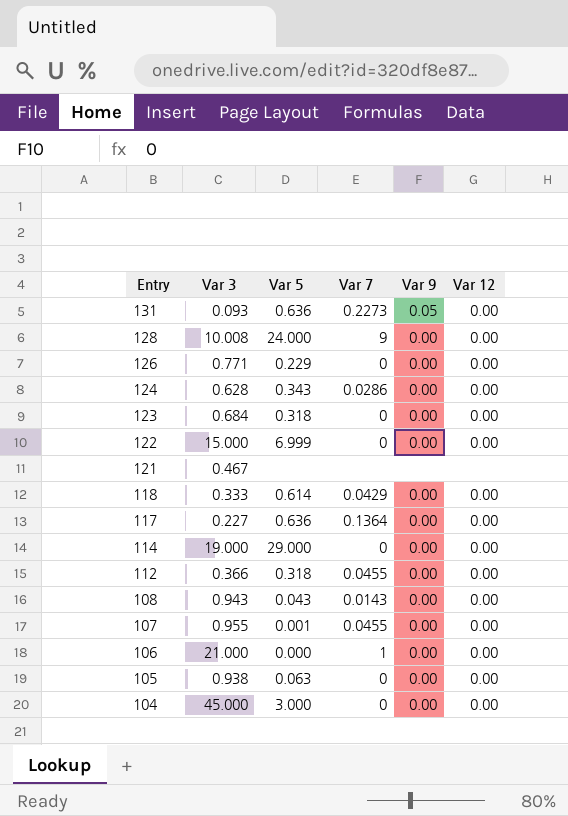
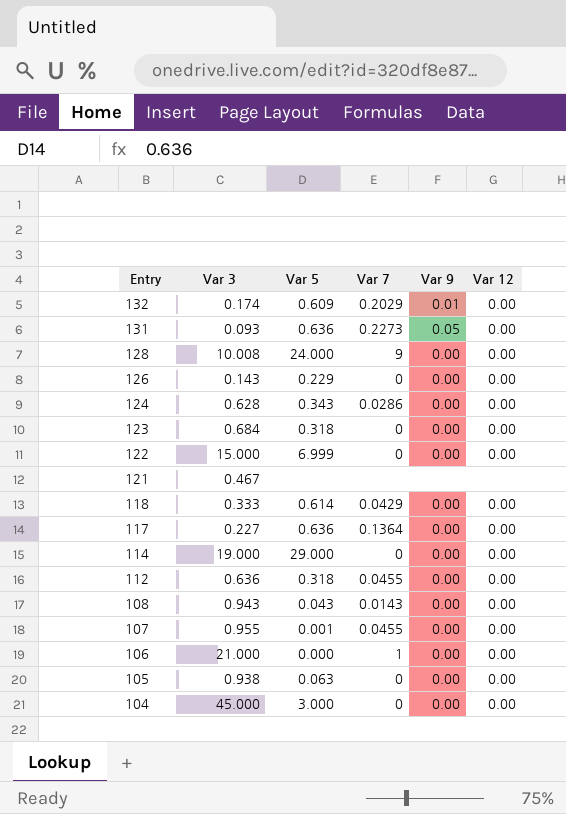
row 132: none -> 0.174 | 0.609 | 0.2029 | 0.01 | 0.00
126 | Var 3: 0.771 -> 0.143
112 | Var 3: 0.366 -> 0.636

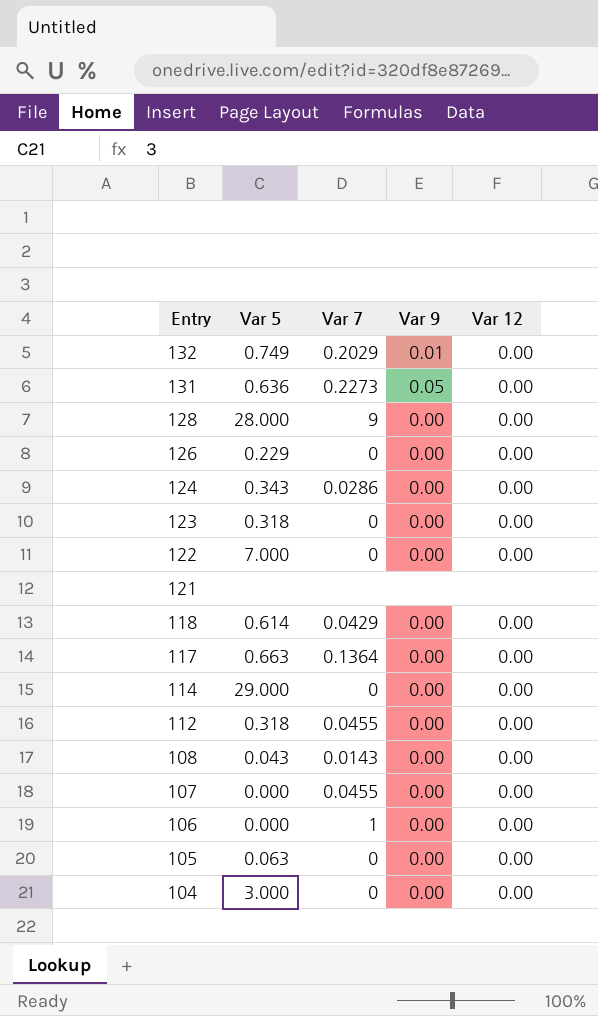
column Var 3 | position: 2 -> none
132 | Var 5: 0.609 -> 0.749
128 | Var 5: 24.000 -> 28.000
122 | Var 5: 6.999 -> 7.000
117 | Var 5: 0.636 -> 0.663
107 | Var 5: 0.001 -> 0.000

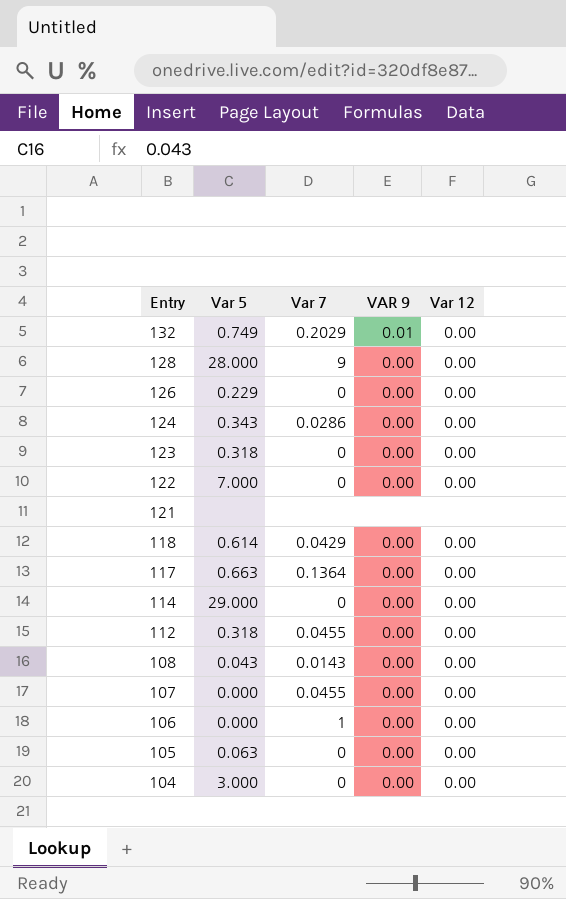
column name: Var 9 -> VAR 9
row 131: 0.636 | 0.2273 | 0.05 | 0.00 -> none

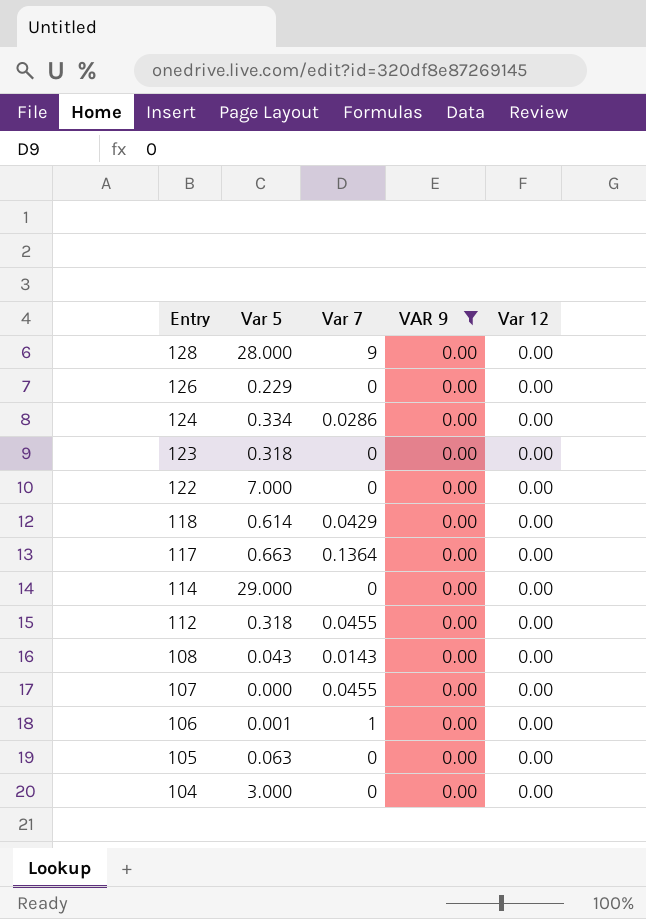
filter: none -> VAR 9 = 0.00
124 | Var 5: 0.343 -> 0.334
106 | Var 5: 0.000 -> 0.001

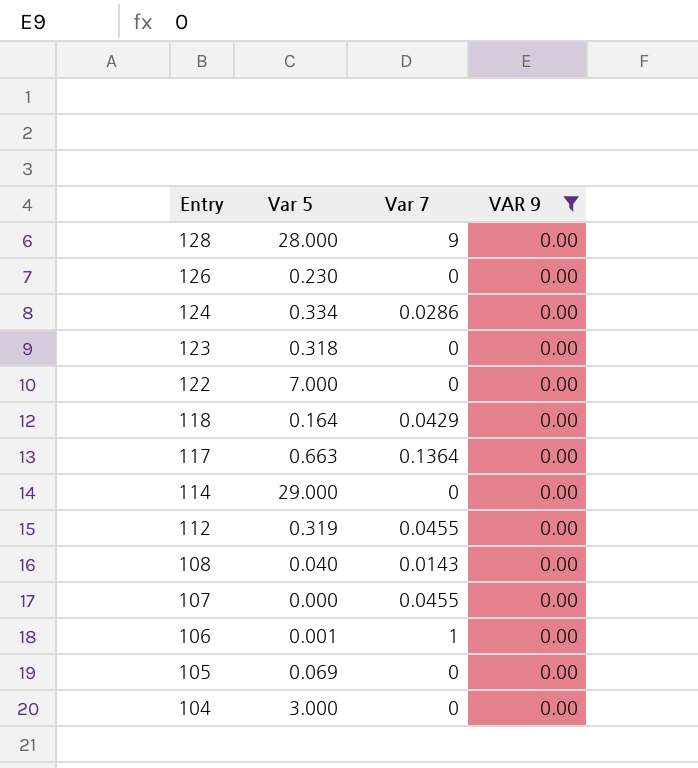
column Var 12 | position: 5 -> none
126 | Var 5: 0.229 -> 0.230
118 | Var 5: 0.614 -> 0.164
112 | Var 5: 0.318 -> 0.319
108 | Var 5: 0.043 -> 0.040
105 | Var 5: 0.063 -> 0.069

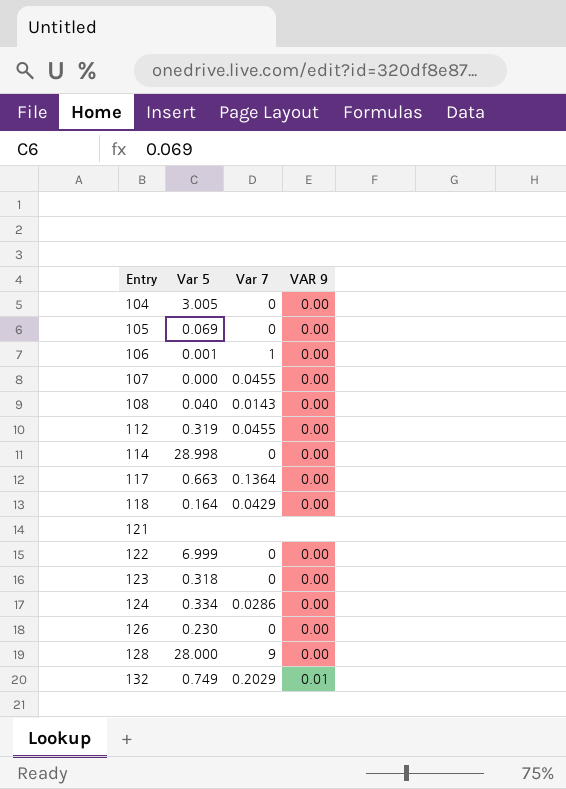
filter: VAR 9 = 0.00 -> none
row order: Entry descending -> Entry ascending
104 | Var 5: 3.000 -> 3.005
114 | Var 5: 29.000 -> 28.998
122 | Var 5: 7.000 -> 6.999

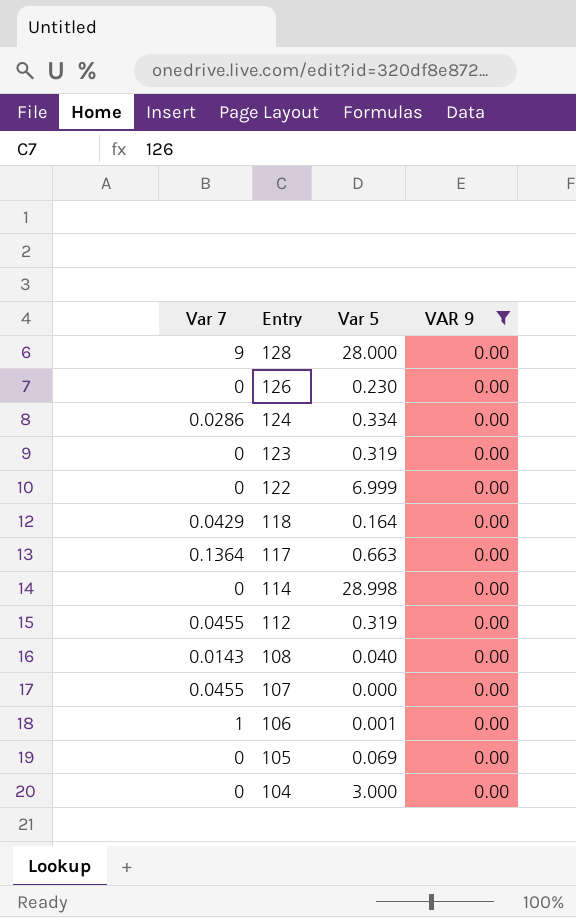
filter: none -> VAR 9 = 0.00
row order: Entry ascending -> Entry descending
column Var 7 | position: 3 -> 1
123 | Var 5: 0.318 -> 0.319
104 | Var 5: 3.005 -> 3.000

